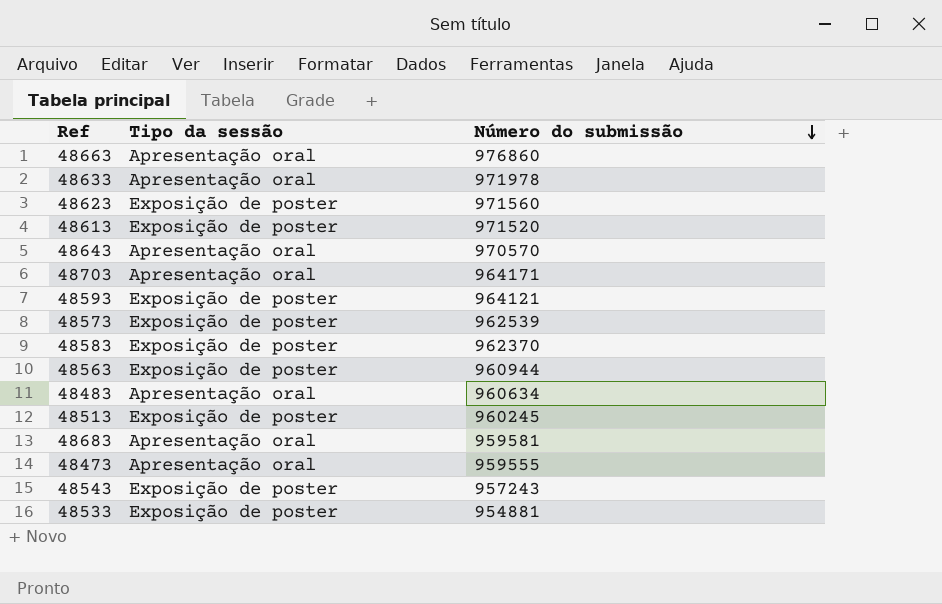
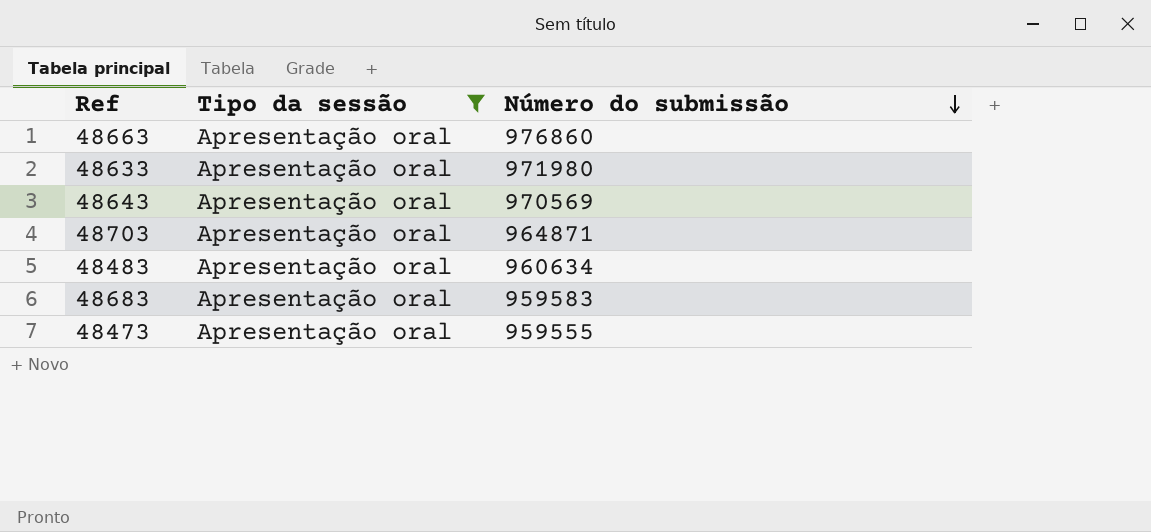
filter: none -> Tipo da sessão = Apresentação oral
48633 | Número do submissão: 971978 -> 971980
48643 | Número do submissão: 970570 -> 970569
48703 | Número do submissão: 964171 -> 964871
48683 | Número do submissão: 959581 -> 959583

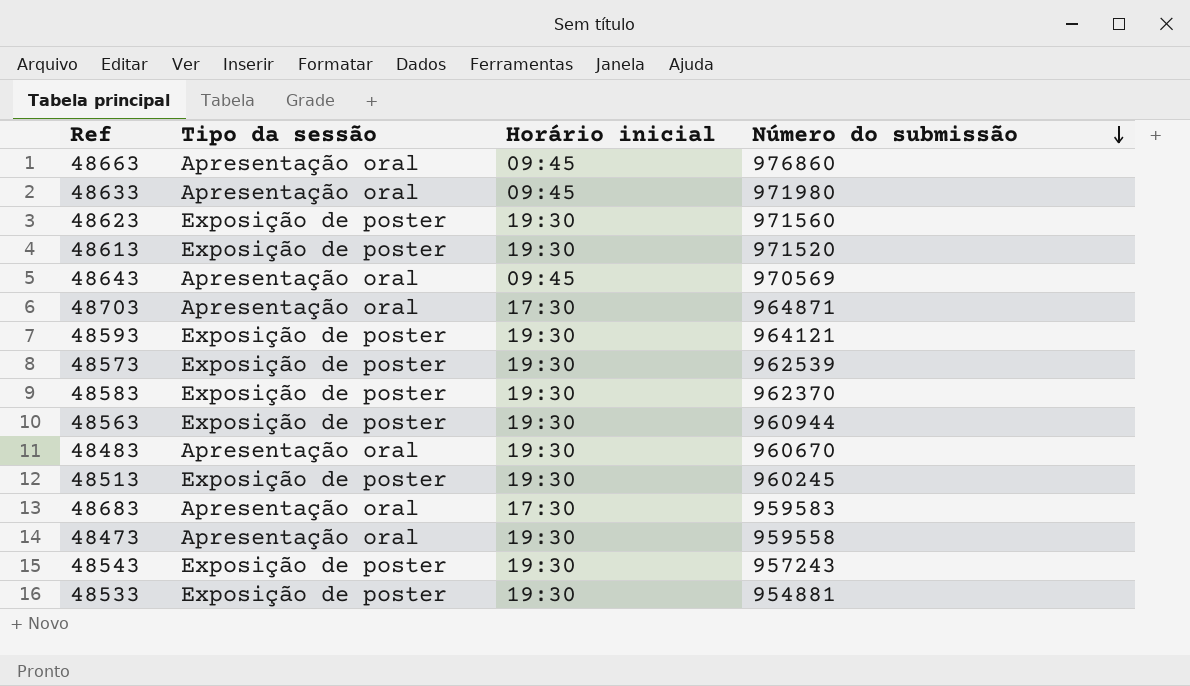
filter: Tipo da sessão = Apresentação oral -> none
column Horário inicial | position: none -> 3
48483 | Número do submissão: 960634 -> 960670
48473 | Número do submissão: 959555 -> 959558

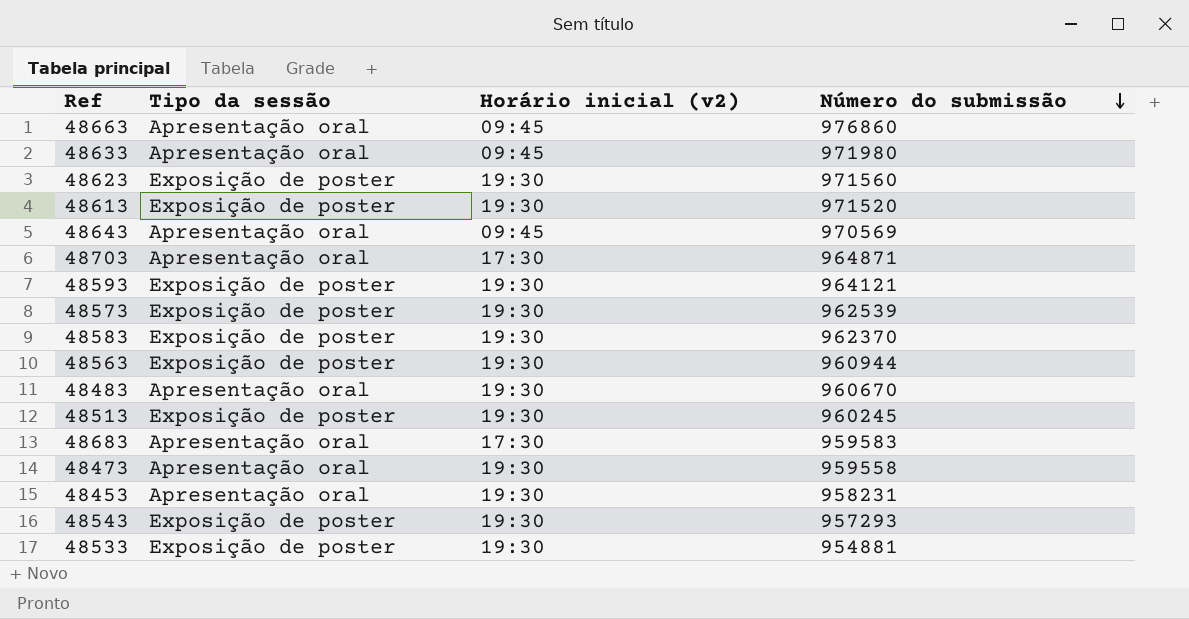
column name: Horário inicial -> Horário inicial (v2)
row 48453: none -> Apresentação oral | 19:30 | 958231
48543 | Número do submissão: 957243 -> 957293

